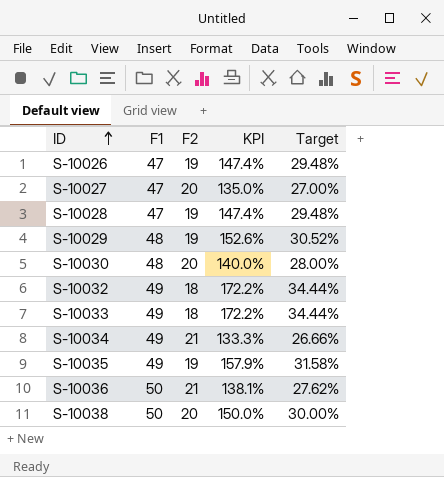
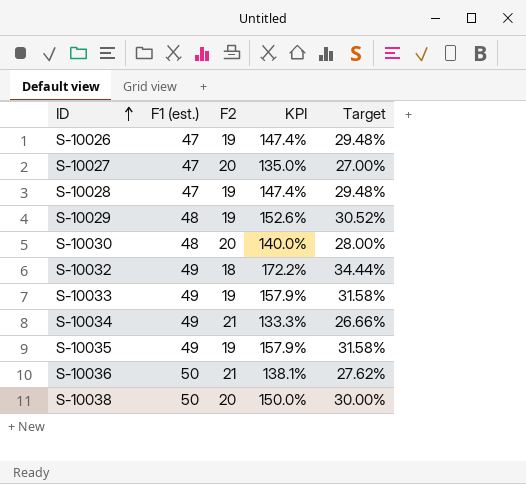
column name: F1 -> F1 (est.)
S-10033 | F2: 18 -> 19
S-10033 | KPI: 172.2% -> 157.9%
S-10033 | Target: 34.44% -> 31.58%

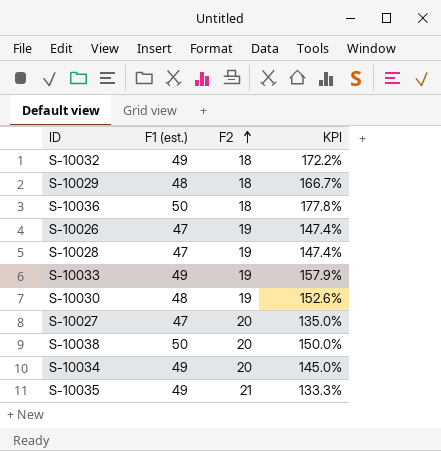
row order: ID ascending -> F2 ascending
column Target | formula: [KPI] * 0.2 -> none
S-10029 | F2: 19 -> 18
S-10029 | KPI: 152.6% -> 166.7%
S-10036 | F2: 21 -> 18
S-10036 | KPI: 138.1% -> 177.8%
S-10030 | F2: 20 -> 19
S-10030 | KPI: 140.0% -> 152.6%
S-10034 | F2: 21 -> 20
S-10034 | KPI: 133.3% -> 145.0%
S-10035 | F2: 19 -> 21
S-10035 | KPI: 157.9% -> 133.3%

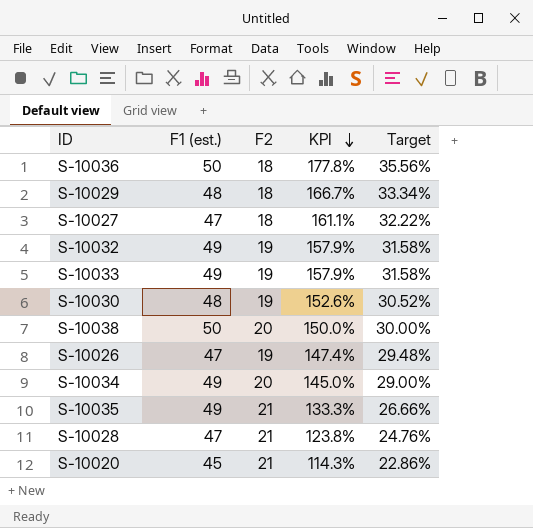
row order: F2 ascending -> KPI descending
column Target | formula: none -> [KPI] * 0.2
S-10027 | F2: 20 -> 18
S-10027 | KPI: 135.0% -> 161.1%
S-10032 | F2: 18 -> 19
S-10032 | KPI: 172.2% -> 157.9%
S-10028 | F2: 19 -> 21
S-10028 | KPI: 147.4% -> 123.8%
row S-10020: none -> 45 | 21 | 114.3% | 22.86%

